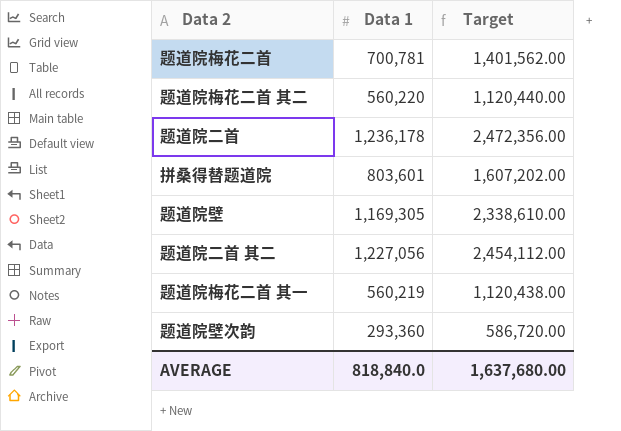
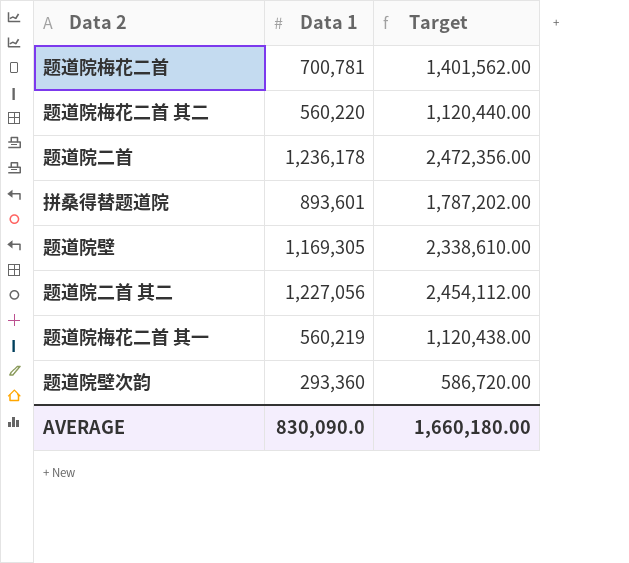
拼桑得替题道院 | Data 1: 803,601 -> 893,601
拼桑得替题道院 | Target: 1,607,202.00 -> 1,787,202.00
AVERAGE | Data 1: 818,840.0 -> 830,090.0
AVERAGE | Target: 1,637,680.00 -> 1,660,180.00

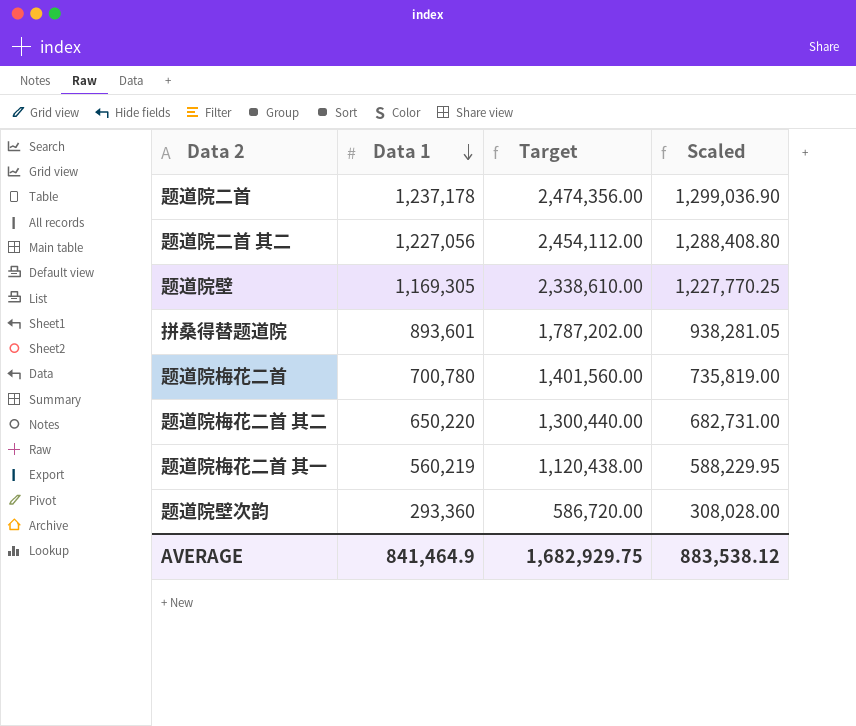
row order: none -> Data 1 descending
column Scaled | formula: none -> [Data 1] * 1.05
题道院二首 | Data 1: 1,236,178 -> 1,237,178
题道院二首 | Target: 2,472,356.00 -> 2,474,356.00
题道院梅花二首 | Data 1: 700,781 -> 700,780
题道院梅花二首 | Target: 1,401,562.00 -> 1,401,560.00
题道院梅花二首 其二 | Data 1: 560,220 -> 650,220
题道院梅花二首 其二 | Target: 1,120,440.00 -> 1,300,440.00
AVERAGE | Data 1: 830,090.0 -> 841,464.9
AVERAGE | Target: 1,660,180.00 -> 1,682,929.75

